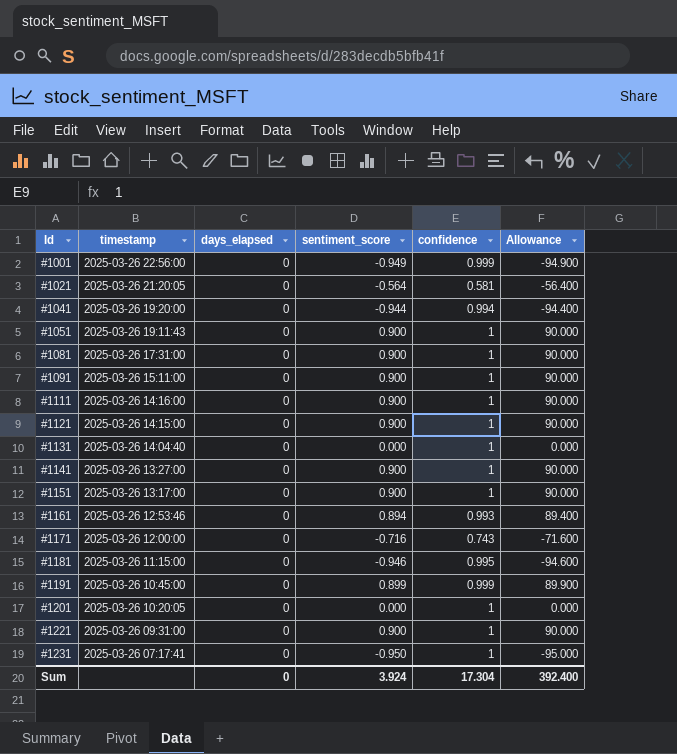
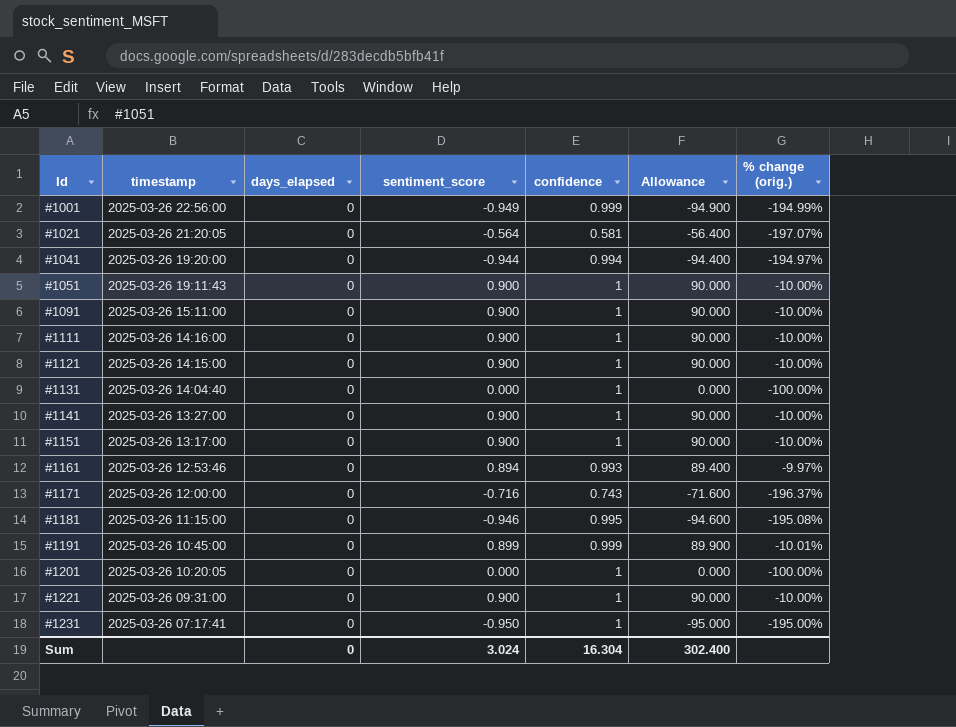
column % change (orig.) | formula: none -> ([sentiment_score] - [confidence]) / [confidence]
row #1081: 2025-03-26 17:31:00 | 0 | 0.900 | 1 | 90.000 -> none
Sum | sentiment_score: 3.924 -> 3.024
Sum | confidence: 17.304 -> 16.304
Sum | Allowance: 392.400 -> 302.400

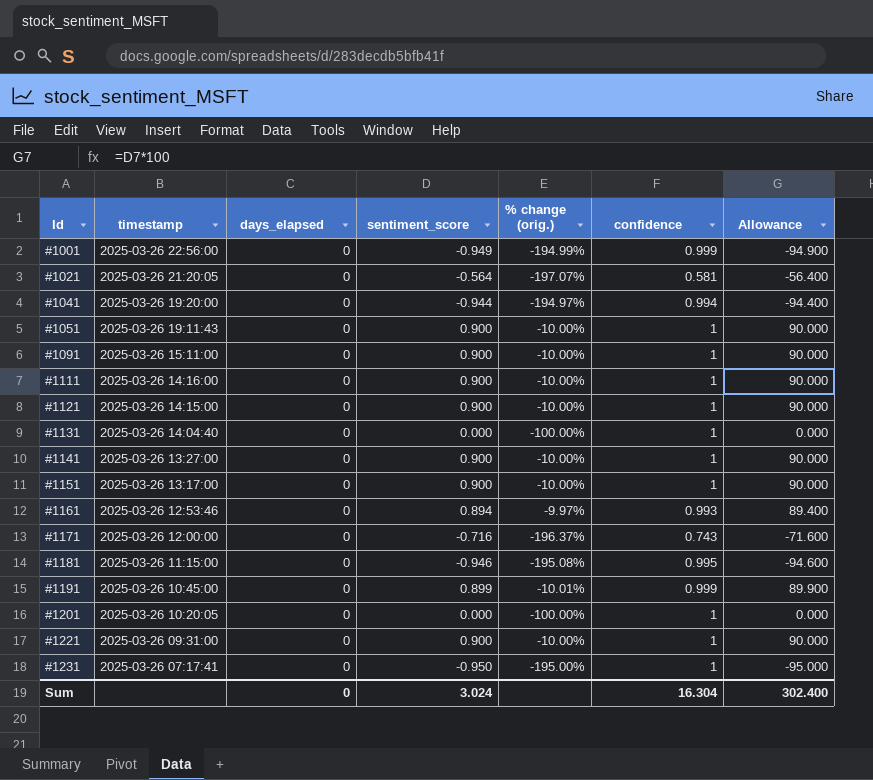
column % change (orig.) | position: 7 -> 5

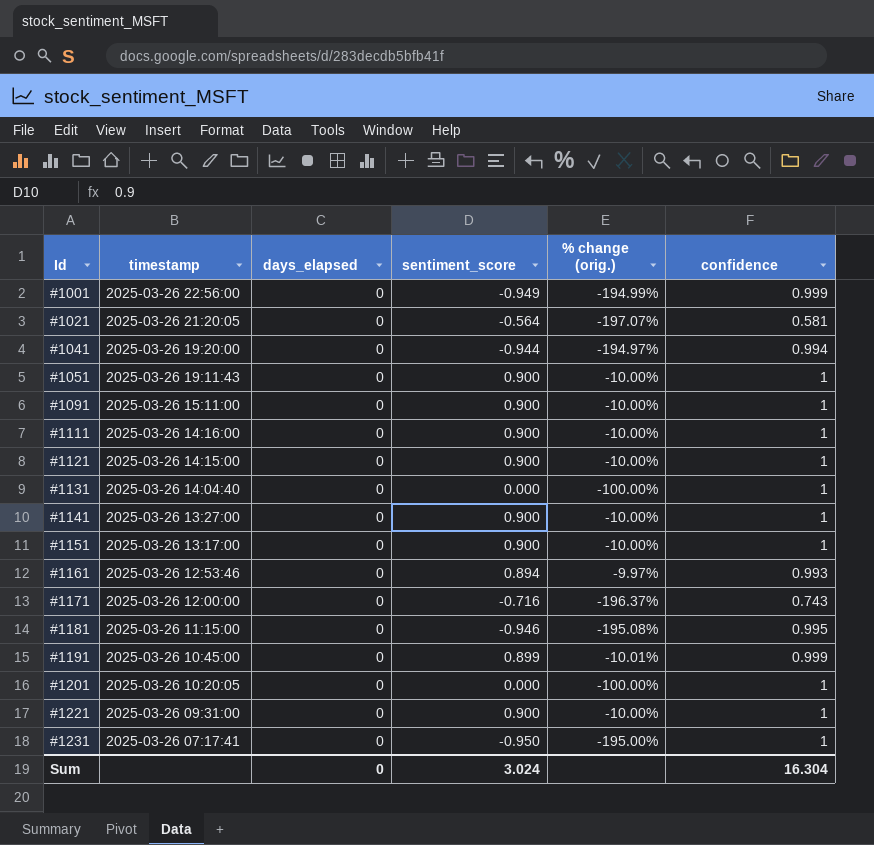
column Allowance | formula: [sentiment_score] * 100 -> none

